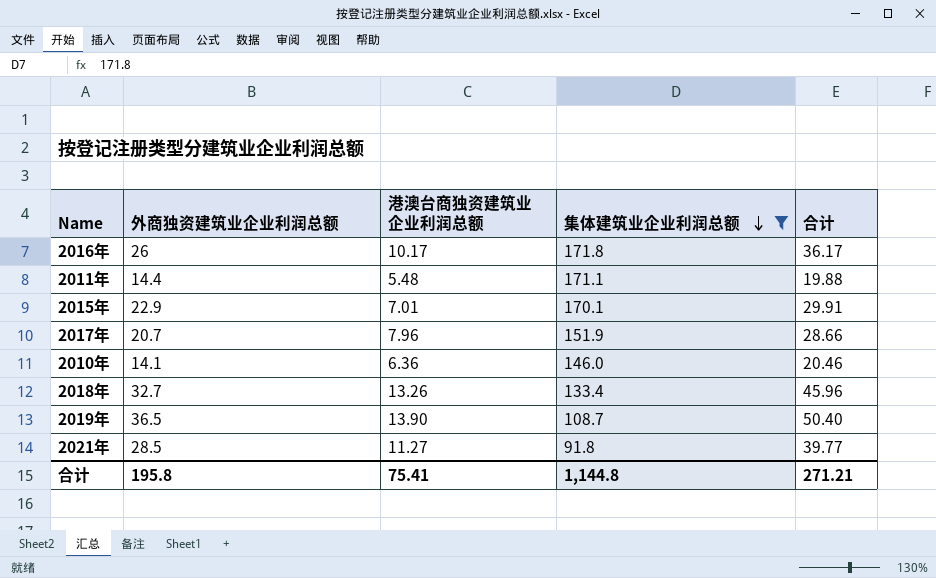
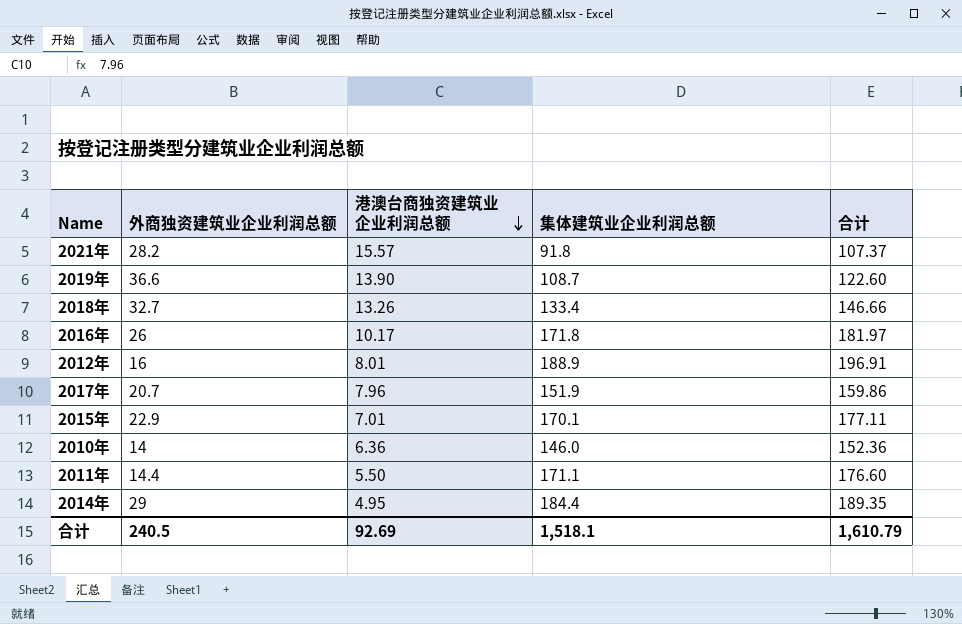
filter: 集体建筑业企业利润总额 <= 171.8 -> none
row order: 集体建筑业企业利润总额 descending -> 港澳台商独资建筑业企业利润总额 descending
column 合计 | formula: [外商独资建筑业企业利润总额] + [港澳台商独资建筑业企业利润总额] -> [港澳台商独资建筑业企业利润总额] + [集体建筑业企业利润总额]
2021年 | 外商独资建筑业企业利润总额: 28.5 -> 28.2
2021年 | 港澳台商独资建筑业企业利润总额: 11.27 -> 15.57
2019年 | 外商独资建筑业企业利润总额: 36.5 -> 36.6
2010年 | 外商独资建筑业企业利润总额: 14.1 -> 14
2011年 | 港澳台商独资建筑业企业利润总额: 5.48 -> 5.50
合计 | 外商独资建筑业企业利润总额: 195.8 -> 240.5
合计 | 港澳台商独资建筑业企业利润总额: 75.41 -> 92.69
合计 | 集体建筑业企业利润总额: 1,144.8 -> 1,518.1
合计 | 合计: 271.21 -> 1,610.79

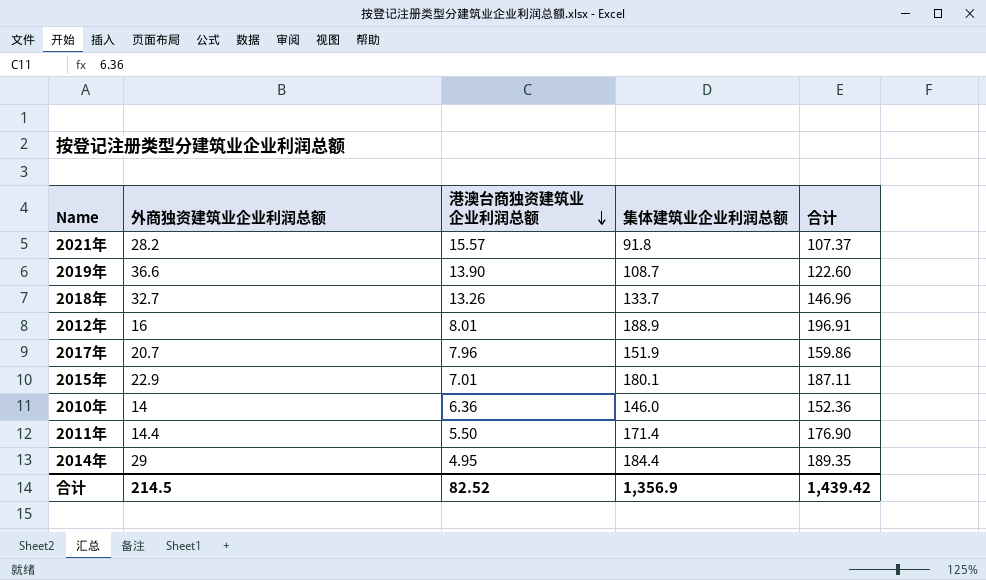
row 2016年: 26 | 10.17 | 171.8 | 181.97 -> none
2018年 | 集体建筑业企业利润总额: 133.4 -> 133.7
2018年 | 合计: 146.66 -> 146.96
2015年 | 集体建筑业企业利润总额: 170.1 -> 180.1
2015年 | 合计: 177.11 -> 187.11
2011年 | 集体建筑业企业利润总额: 171.1 -> 171.4
2011年 | 合计: 176.60 -> 176.90
合计 | 外商独资建筑业企业利润总额: 240.5 -> 214.5
合计 | 港澳台商独资建筑业企业利润总额: 92.69 -> 82.52
合计 | 集体建筑业企业利润总额: 1,518.1 -> 1,356.9
合计 | 合计: 1,610.79 -> 1,439.42

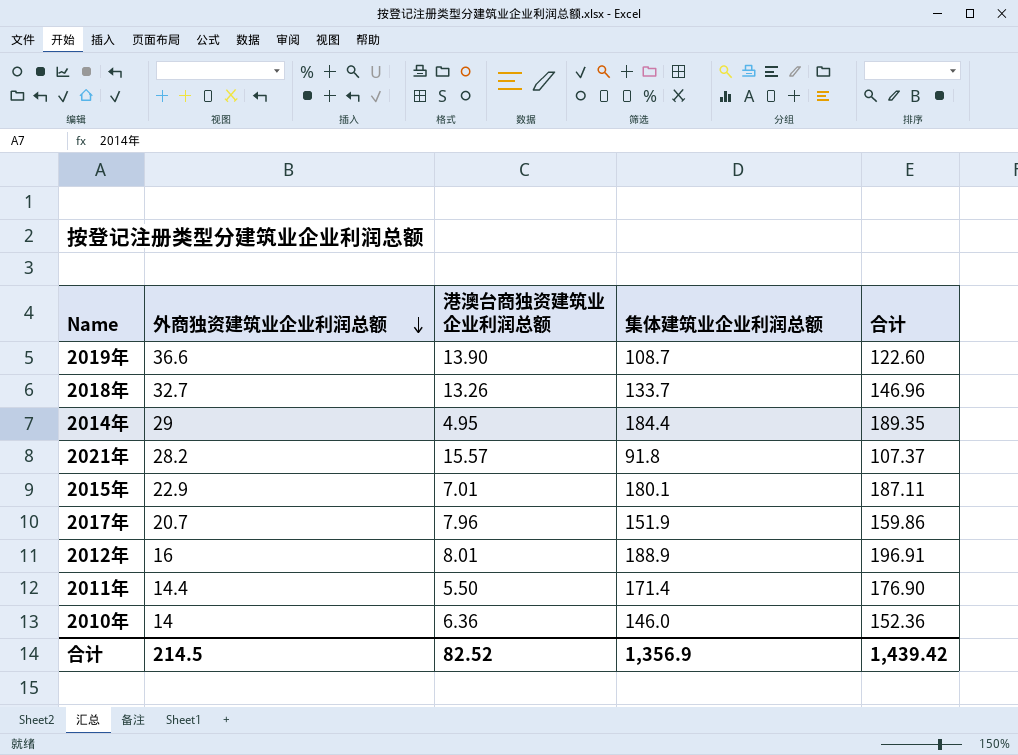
row order: 港澳台商独资建筑业企业利润总额 descending -> 外商独资建筑业企业利润总额 descending

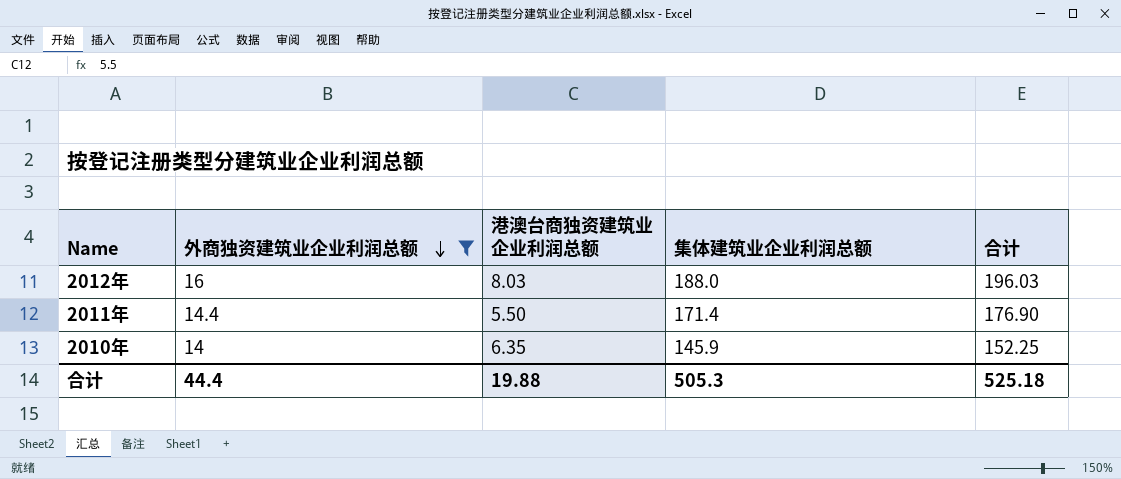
filter: none -> 外商独资建筑业企业利润总额 <= 16
2012年 | 港澳台商独资建筑业企业利润总额: 8.01 -> 8.03
2012年 | 集体建筑业企业利润总额: 188.9 -> 188.0
2012年 | 合计: 196.91 -> 196.03
2010年 | 港澳台商独资建筑业企业利润总额: 6.36 -> 6.35
2010年 | 集体建筑业企业利润总额: 146.0 -> 145.9
2010年 | 合计: 152.36 -> 152.25
合计 | 外商独资建筑业企业利润总额: 214.5 -> 44.4
合计 | 港澳台商独资建筑业企业利润总额: 82.52 -> 19.88
合计 | 集体建筑业企业利润总额: 1,356.9 -> 505.3
合计 | 合计: 1,439.42 -> 525.18

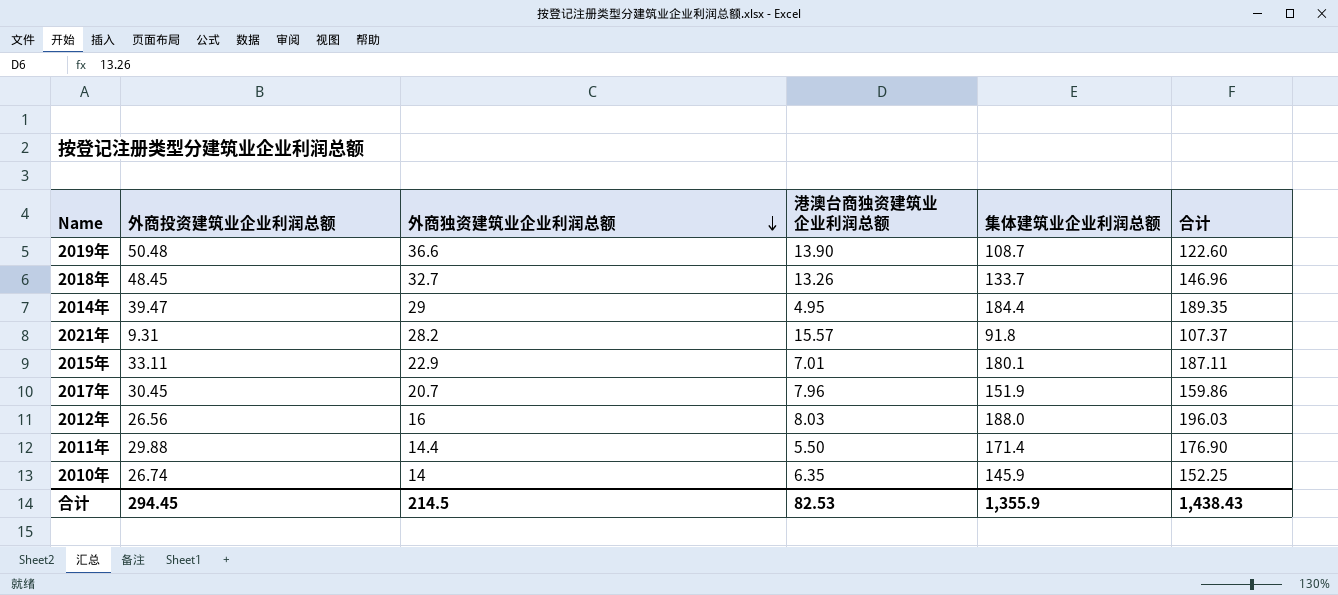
filter: 外商独资建筑业企业利润总额 <= 16 -> none
column 外商投资建筑业企业利润总额 | position: none -> 2
合计 | 外商独资建筑业企业利润总额: 44.4 -> 214.5
合计 | 港澳台商独资建筑业企业利润总额: 19.88 -> 82.53
合计 | 集体建筑业企业利润总额: 505.3 -> 1,355.9
合计 | 合计: 525.18 -> 1,438.43

